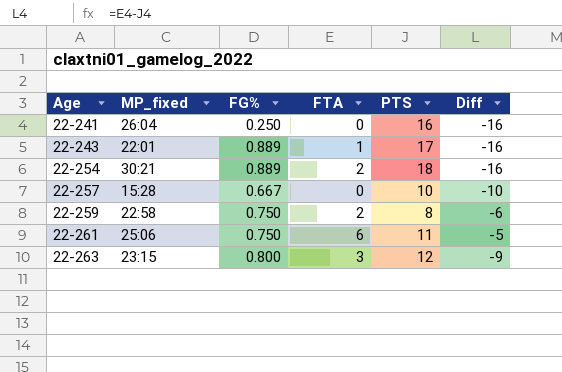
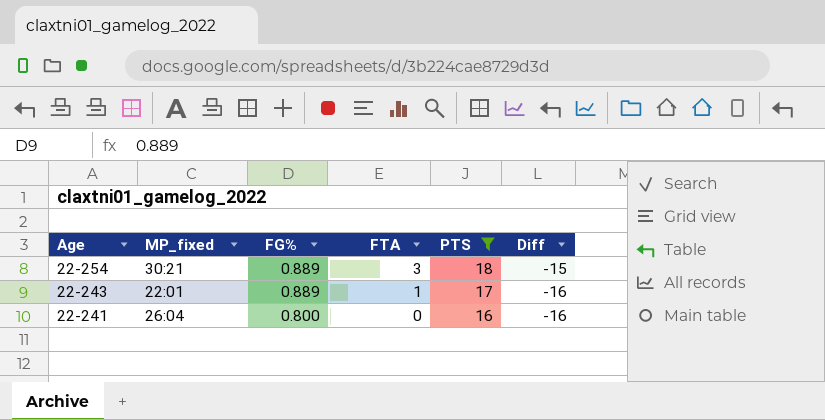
filter: none -> PTS >= 16
row order: Age ascending -> Age descending
22-254 | FTA: 2 -> 3
22-254 | Diff: -16 -> -15
22-241 | FG%: 0.250 -> 0.800

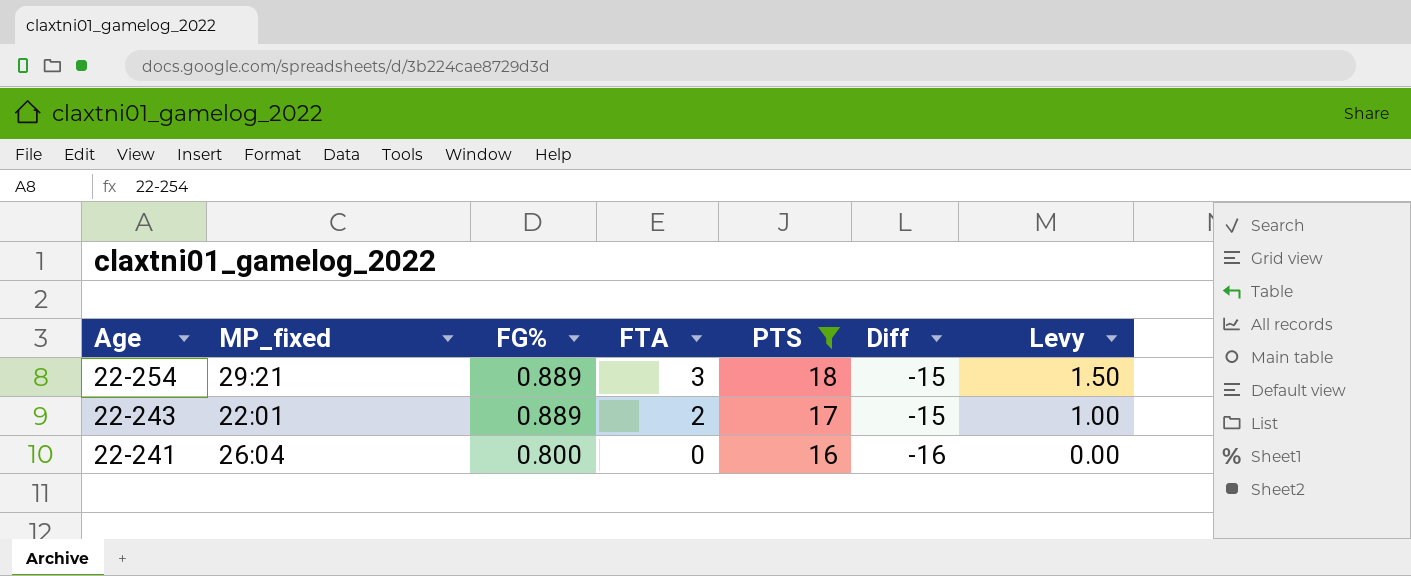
column Levy | formula: none -> [FTA] * 0.5
22-254 | MP_fixed: 30:21 -> 29:21
22-243 | FTA: 1 -> 2
22-243 | Diff: -16 -> -15

